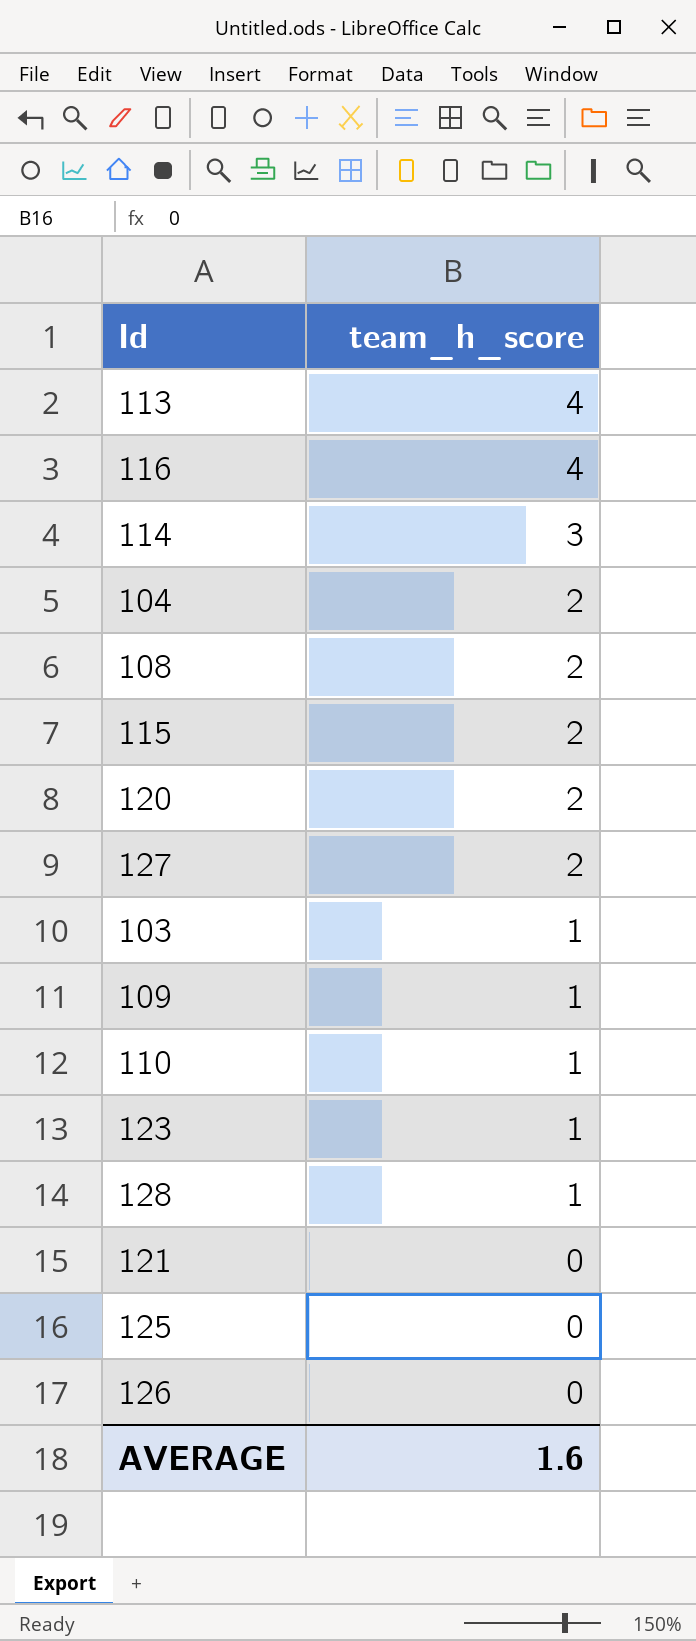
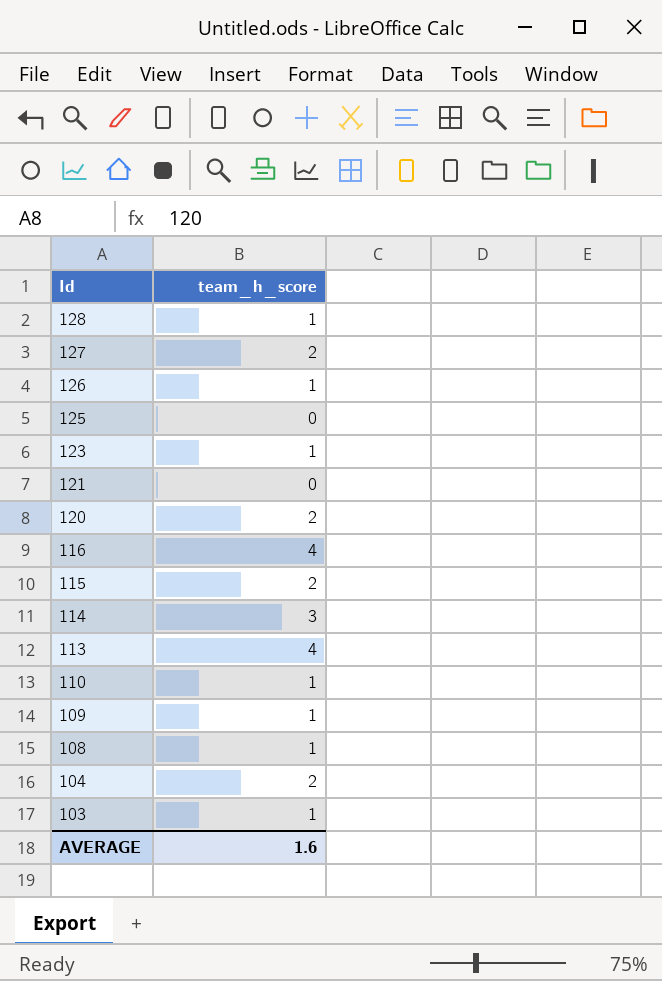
row order: team_h_score descending -> Id descending
126 | team_h_score: 0 -> 1
108 | team_h_score: 2 -> 1

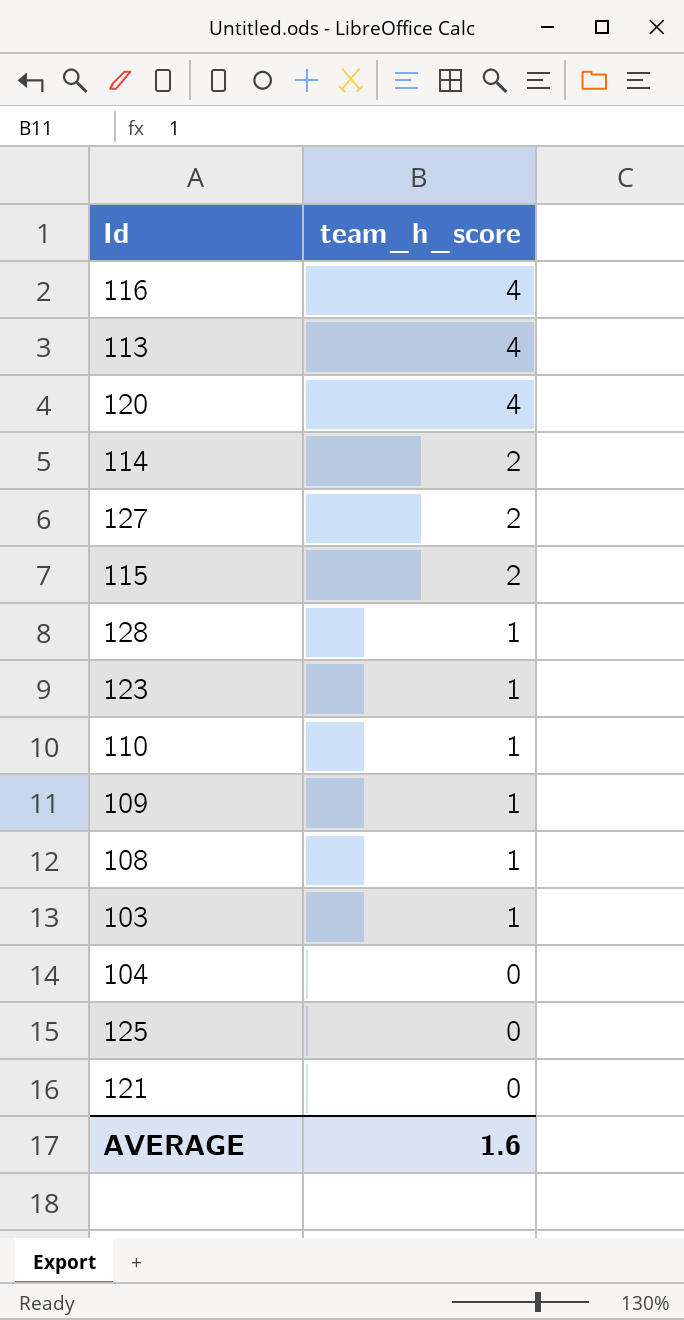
row order: Id descending -> team_h_score descending
row 126: 1 -> none
120 | team_h_score: 2 -> 4
114 | team_h_score: 3 -> 2
104 | team_h_score: 2 -> 0

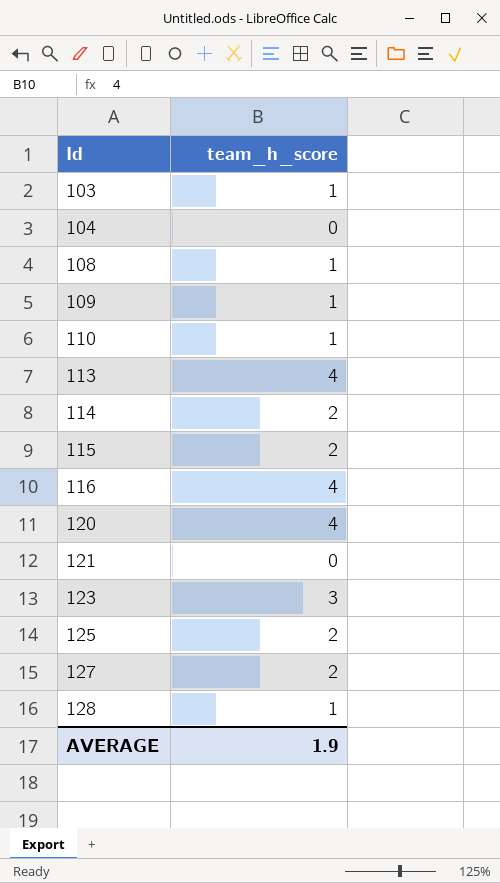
row order: team_h_score descending -> Id ascending
123 | team_h_score: 1 -> 3
125 | team_h_score: 0 -> 2
AVERAGE | team_h_score: 1.6 -> 1.9

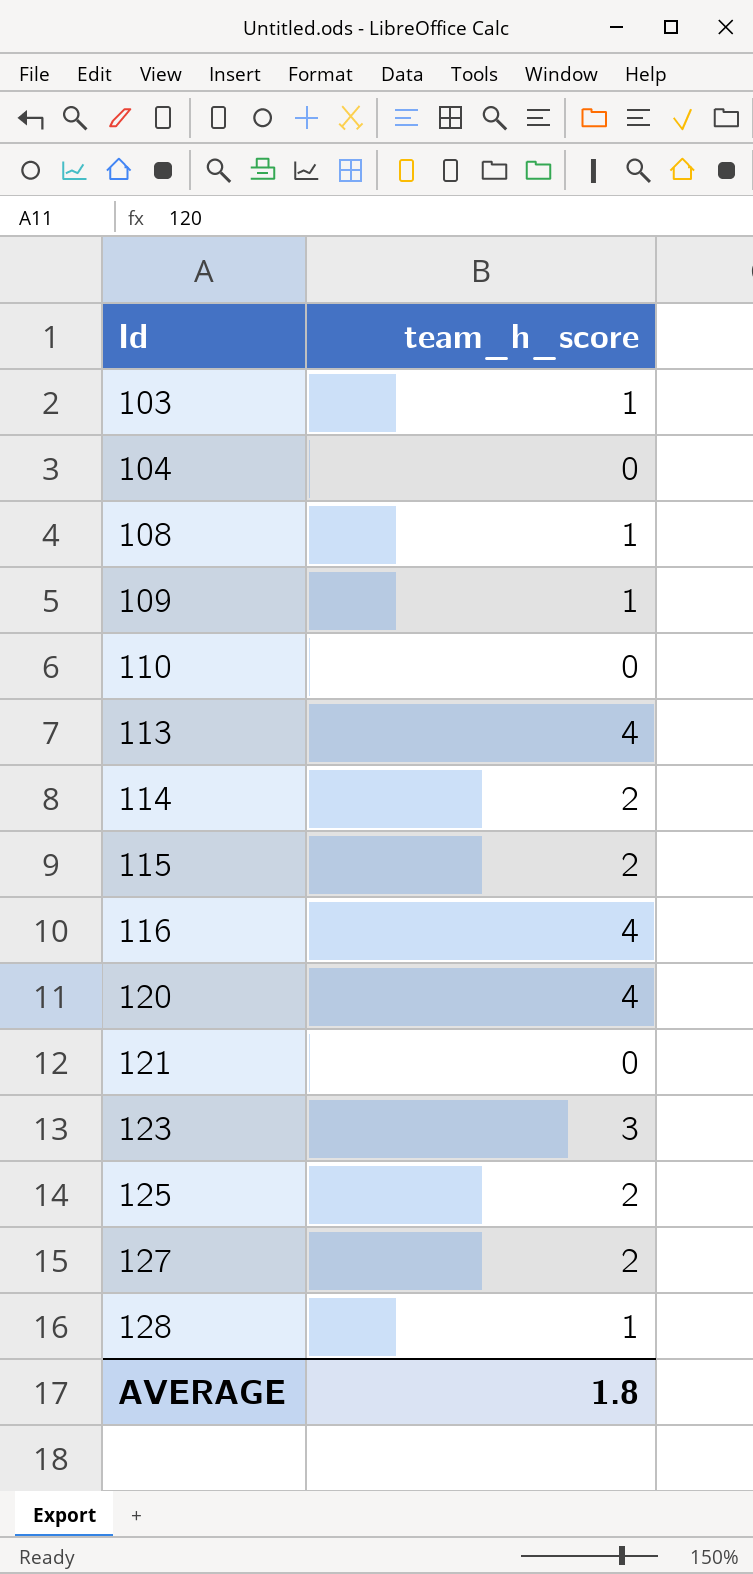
110 | team_h_score: 1 -> 0
AVERAGE | team_h_score: 1.9 -> 1.8

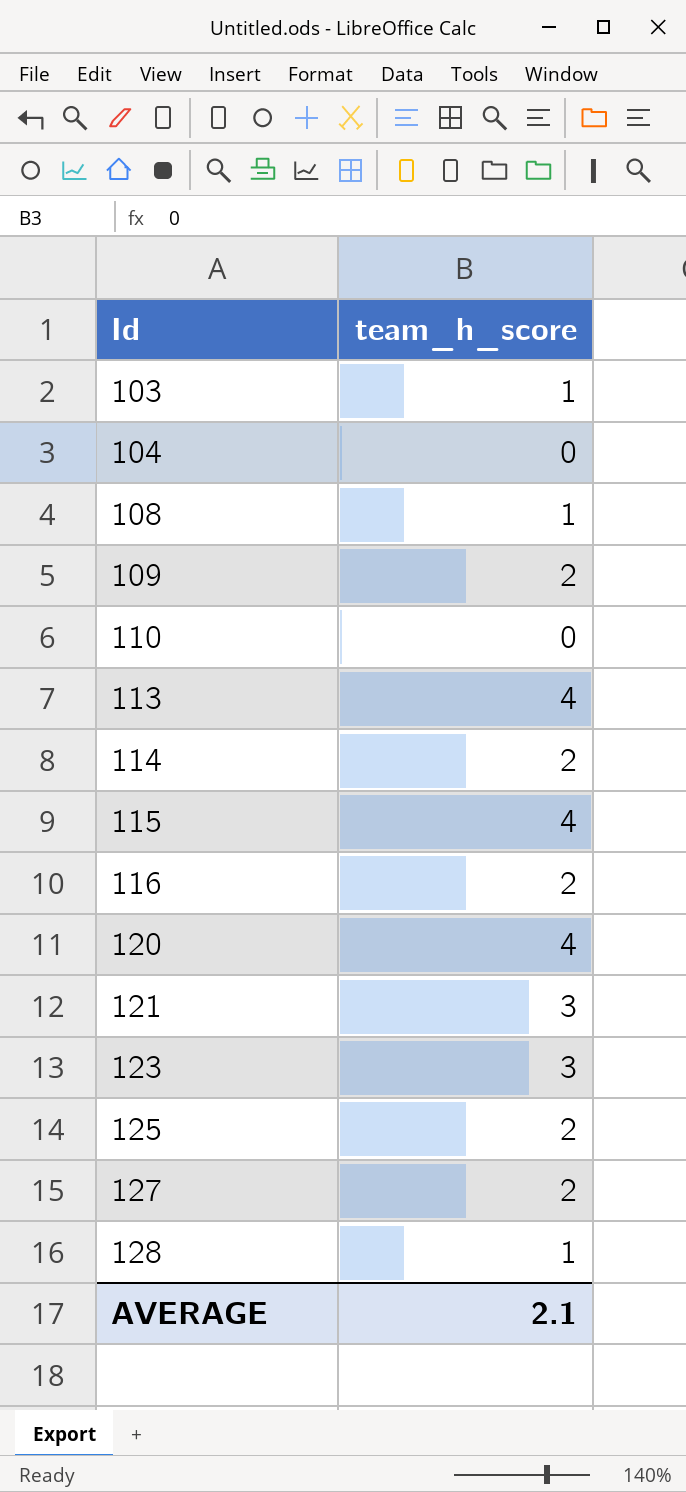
109 | team_h_score: 1 -> 2
115 | team_h_score: 2 -> 4
116 | team_h_score: 4 -> 2
121 | team_h_score: 0 -> 3
AVERAGE | team_h_score: 1.8 -> 2.1

